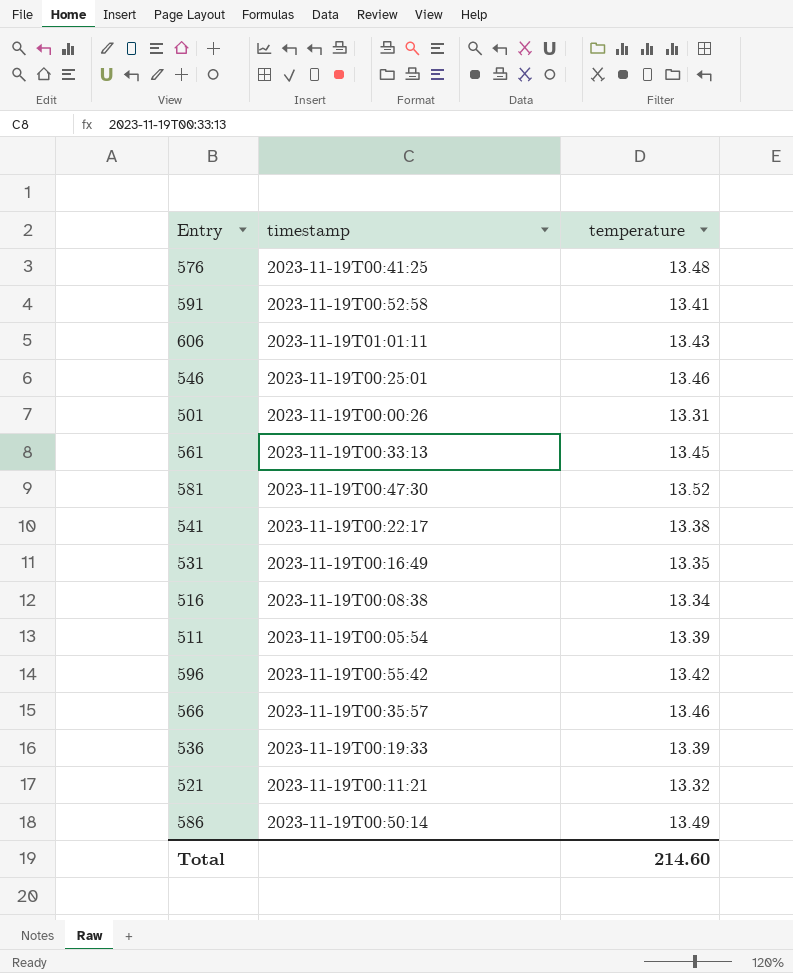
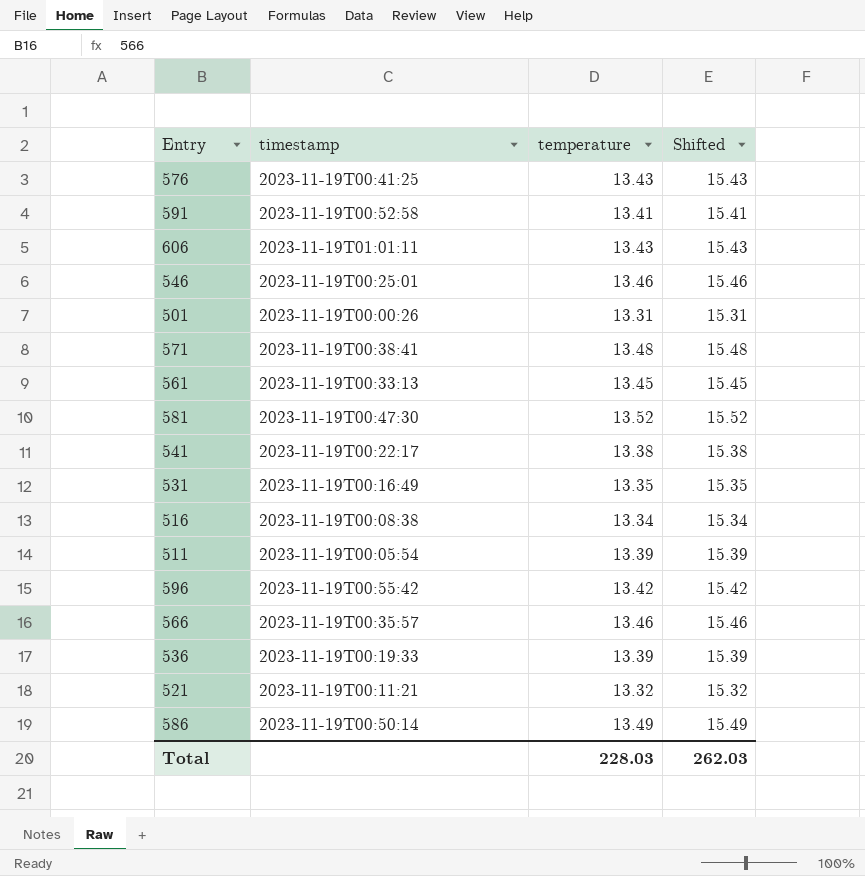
column Shifted | formula: none -> [temperature] + 2
576 | temperature: 13.48 -> 13.43
row 571: none -> 2023-11-19T00:38:41 | 13.48 | 15.48
Total | temperature: 214.60 -> 228.03

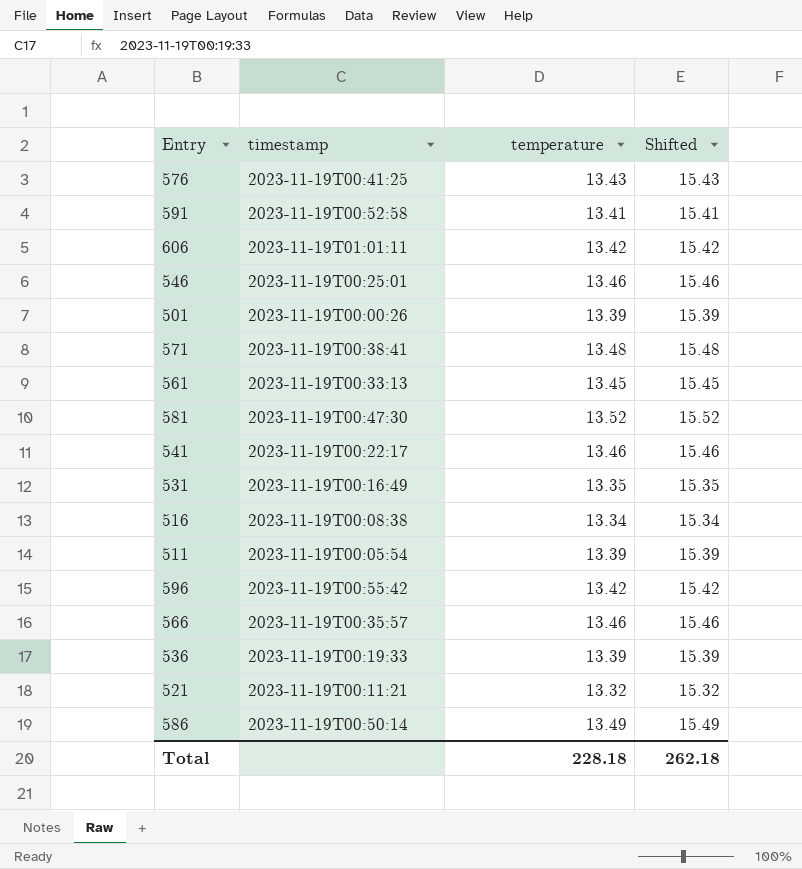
606 | temperature: 13.43 -> 13.42
606 | Shifted: 15.43 -> 15.42
501 | temperature: 13.31 -> 13.39
501 | Shifted: 15.31 -> 15.39
541 | temperature: 13.38 -> 13.46
541 | Shifted: 15.38 -> 15.46
Total | temperature: 228.03 -> 228.18
Total | Shifted: 262.03 -> 262.18

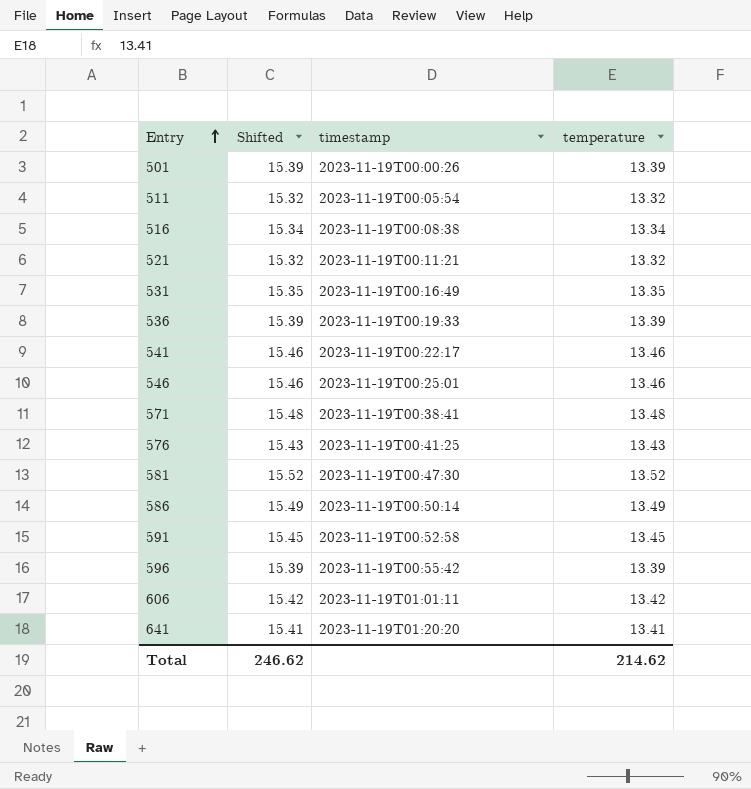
row order: none -> Entry ascending
column Shifted | position: 4 -> 2
row 561: 2023-11-19T00:33:13 | 13.45 | 15.45 -> none
row 566: 2023-11-19T00:35:57 | 13.46 | 15.46 -> none
511 | Shifted: 15.39 -> 15.32
511 | temperature: 13.39 -> 13.32
591 | Shifted: 15.41 -> 15.45
591 | temperature: 13.41 -> 13.45
596 | Shifted: 15.42 -> 15.39
596 | temperature: 13.42 -> 13.39
row 641: none -> 15.41 | 2023-11-19T01:20:20 | 13.41
Total | Shifted: 262.18 -> 246.62
Total | temperature: 228.18 -> 214.62

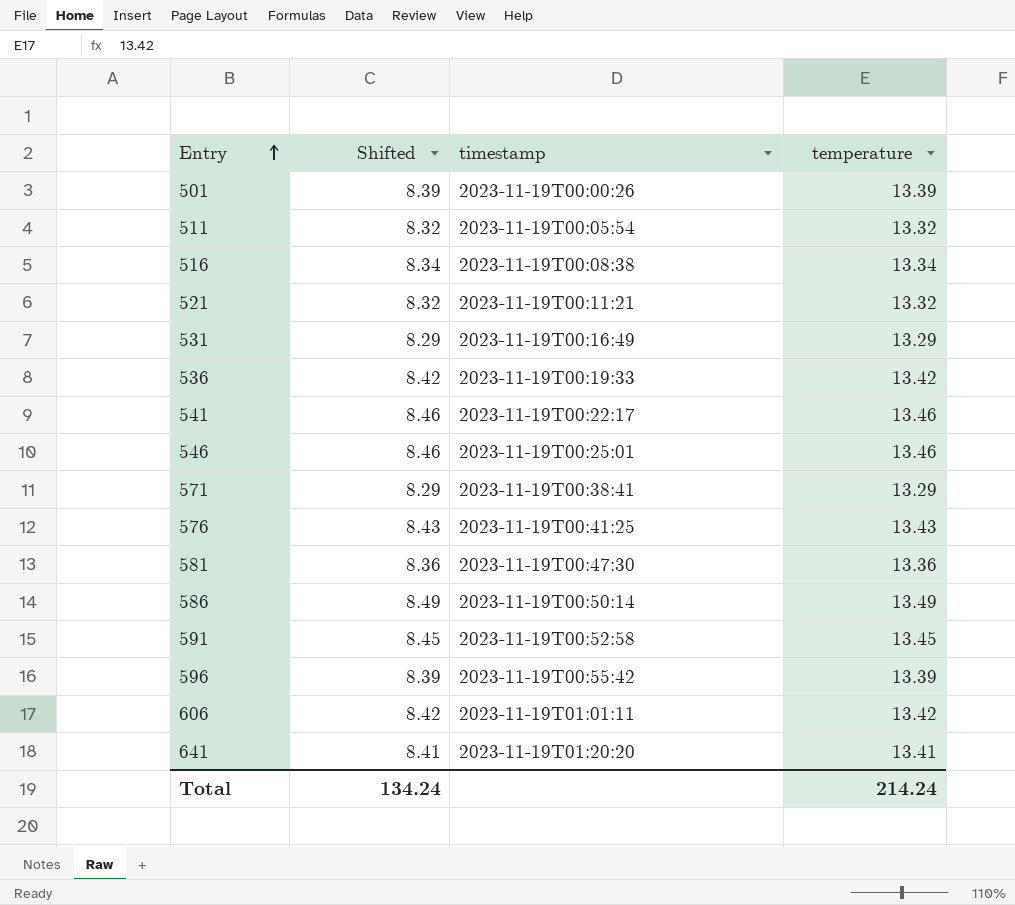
column Shifted | formula: [temperature] + 2 -> [temperature] - 5
531 | temperature: 13.35 -> 13.29
536 | temperature: 13.39 -> 13.42
571 | temperature: 13.48 -> 13.29
581 | temperature: 13.52 -> 13.36
Total | Shifted: 246.62 -> 134.24
Total | temperature: 214.62 -> 214.24

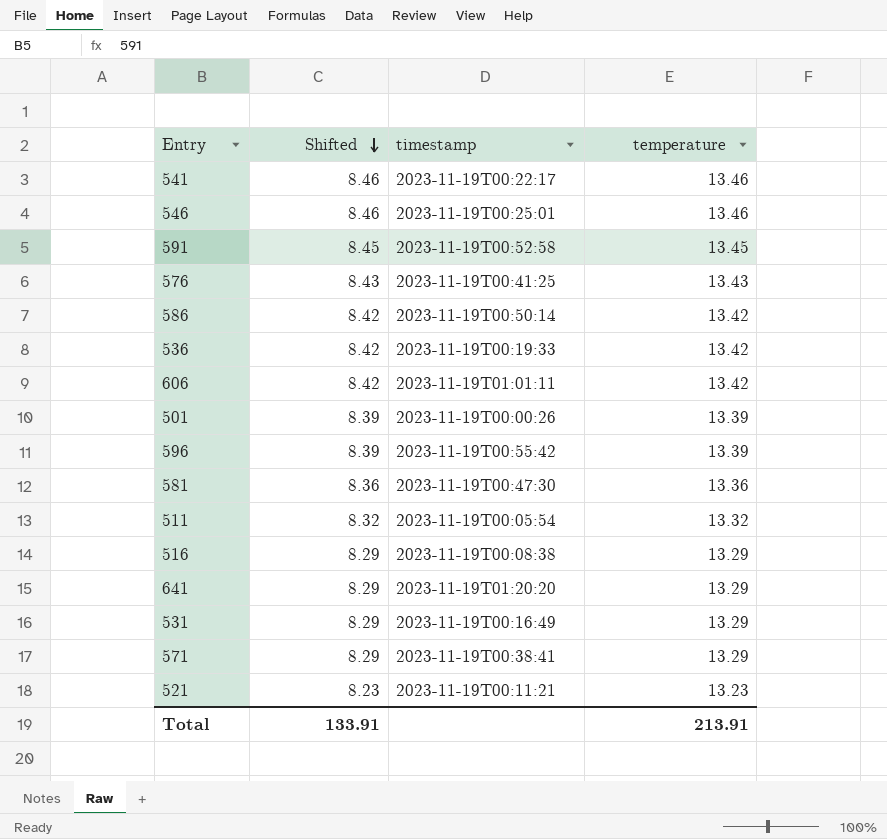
row order: Entry ascending -> Shifted descending
586 | Shifted: 8.49 -> 8.42
586 | temperature: 13.49 -> 13.42
516 | Shifted: 8.34 -> 8.29
516 | temperature: 13.34 -> 13.29
641 | Shifted: 8.41 -> 8.29
641 | temperature: 13.41 -> 13.29
521 | Shifted: 8.32 -> 8.23
521 | temperature: 13.32 -> 13.23
Total | Shifted: 134.24 -> 133.91
Total | temperature: 214.24 -> 213.91

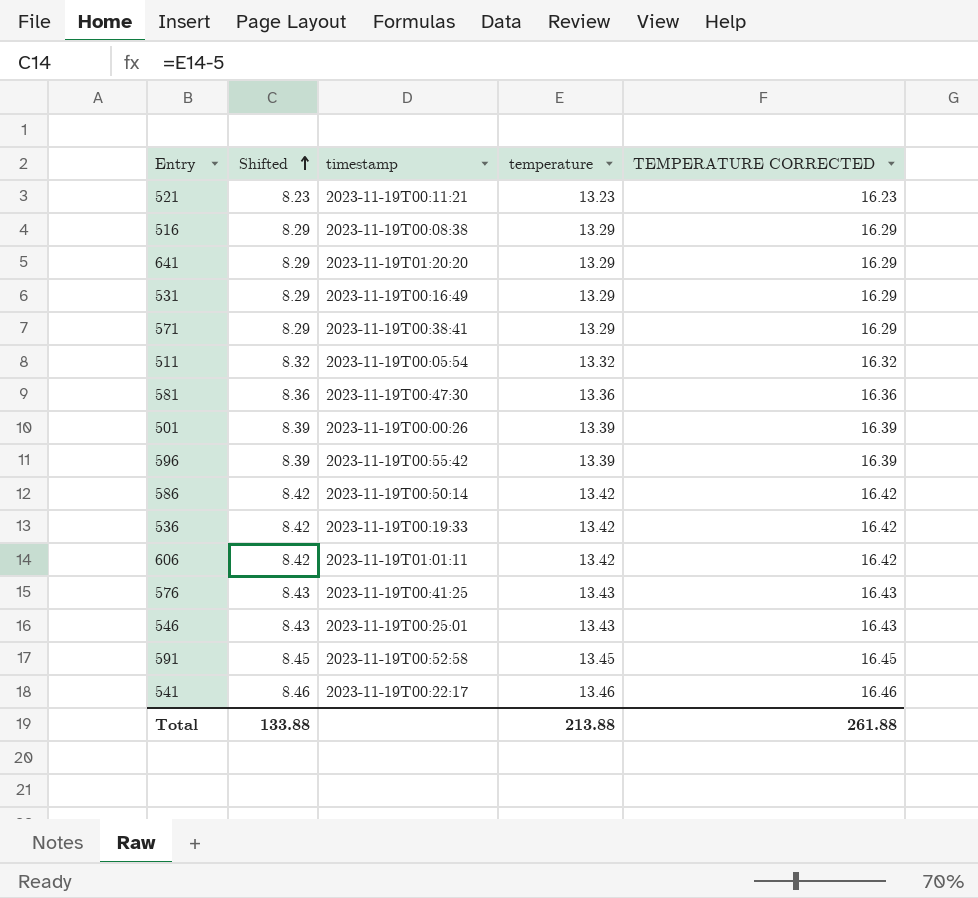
row order: Shifted descending -> Shifted ascending
column TEMPERATURE CORRECTED | formula: none -> [temperature] + 3
546 | Shifted: 8.46 -> 8.43
546 | temperature: 13.46 -> 13.43
Total | Shifted: 133.91 -> 133.88
Total | temperature: 213.91 -> 213.88

